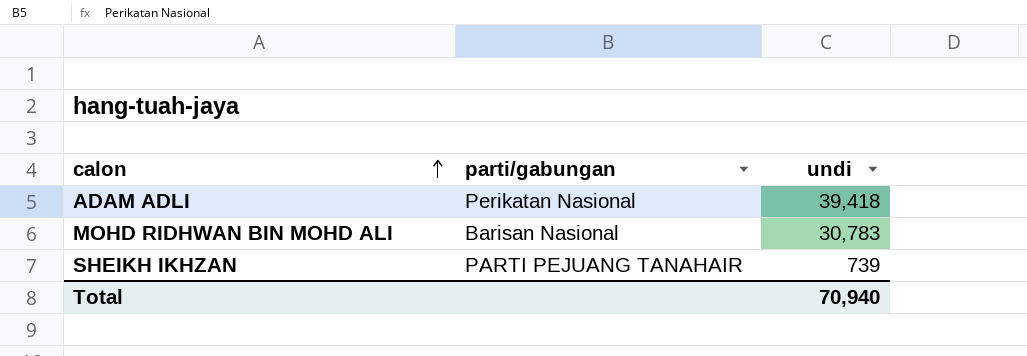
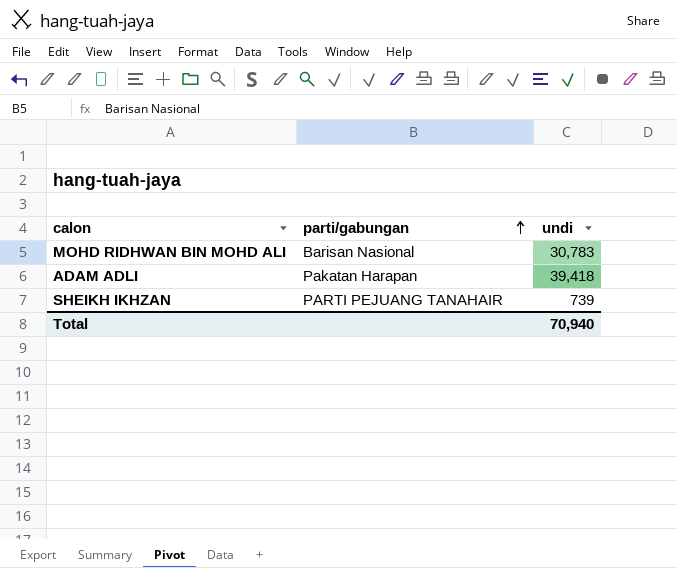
row order: calon ascending -> parti/gabungan ascending
ADAM ADLI | parti/gabungan: Perikatan Nasional -> Pakatan Harapan

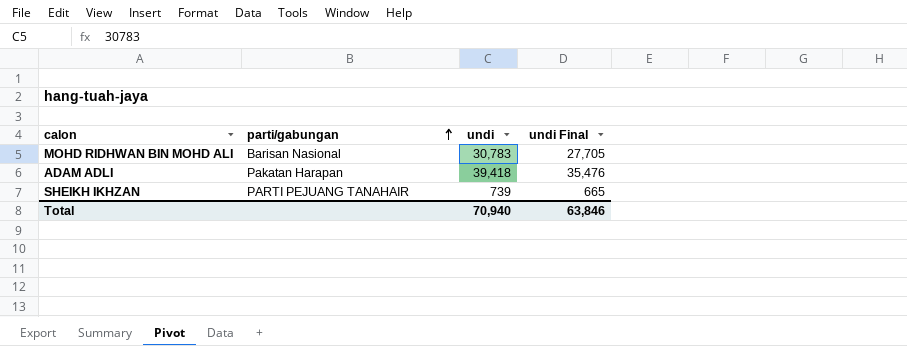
column undi Final | formula: none -> [undi] * 0.9

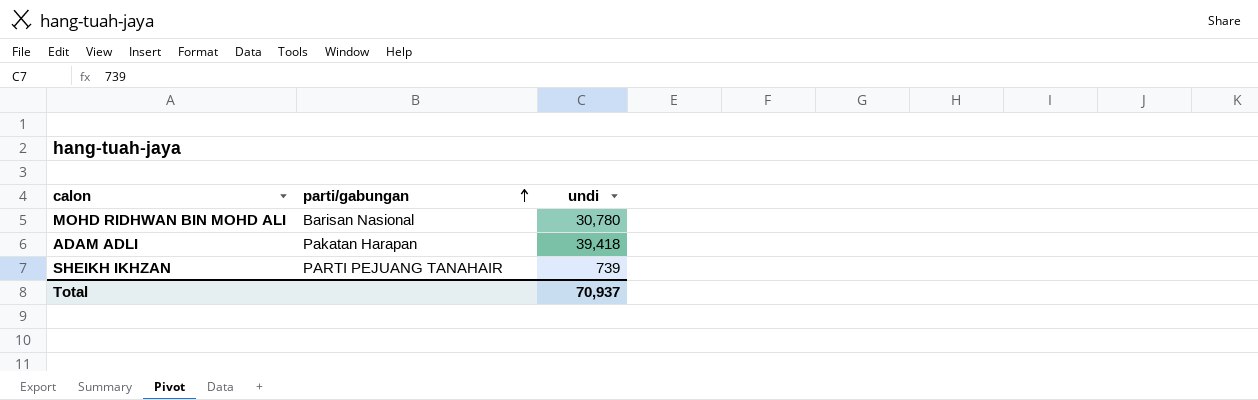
column undi Final | formula: [undi] * 0.9 -> none
MOHD RIDHWAN BIN MOHD ALI | undi: 30,783 -> 30,780
Total | undi: 70,940 -> 70,937

